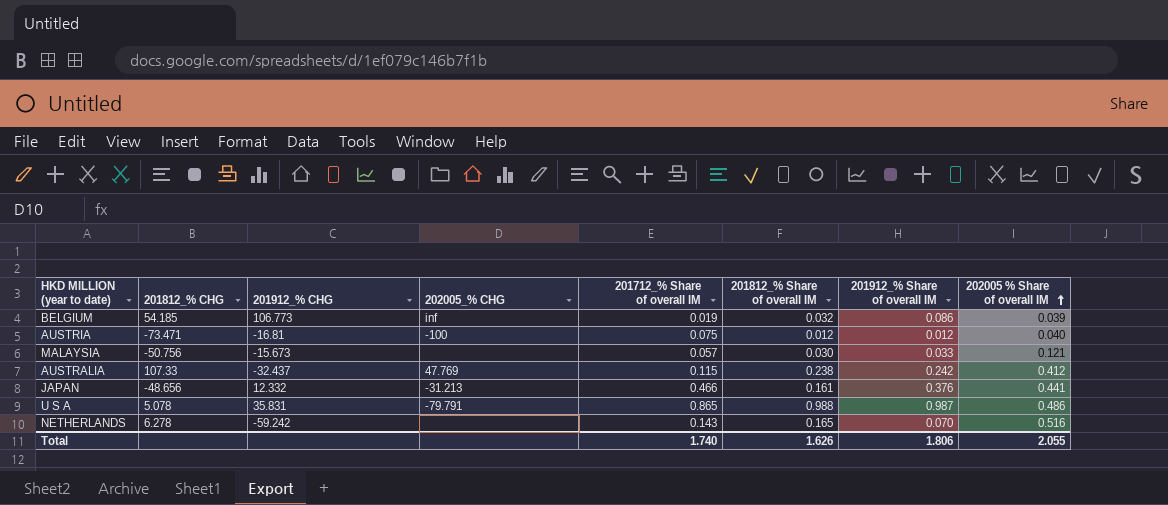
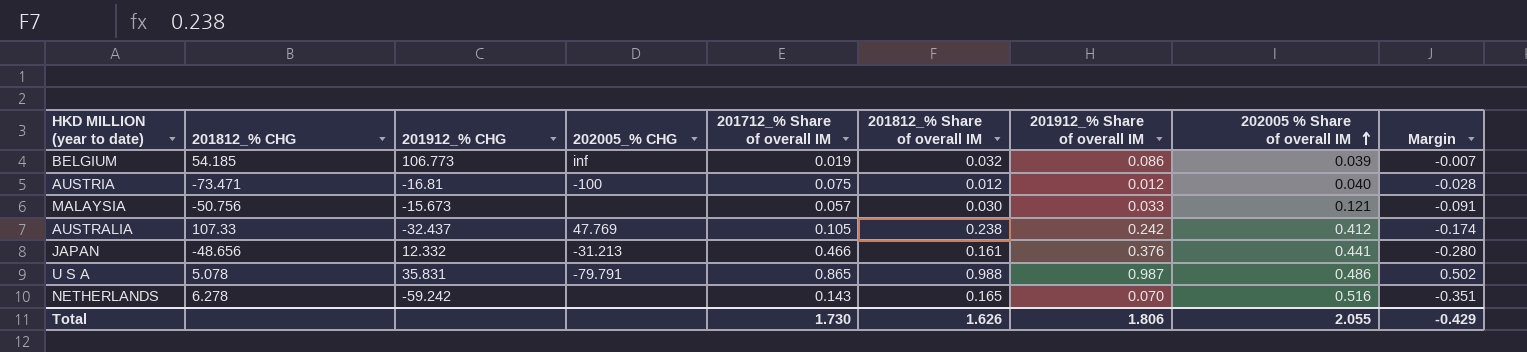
column Margin | formula: none -> [201812_% Share of overall IM] - [202005 % Share of overall IM]
AUSTRALIA | 201712_% Share of overall IM: 0.115 -> 0.105
Total | 201712_% Share of overall IM: 1.740 -> 1.730

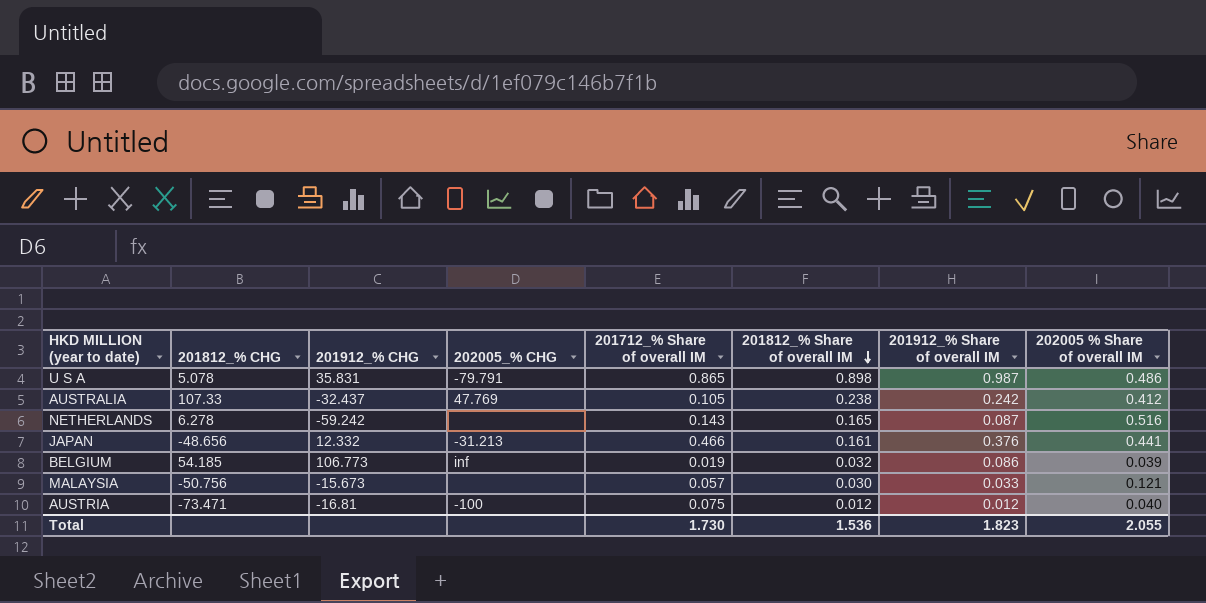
row order: 202005 % Share of overall IM ascending -> 201812_% Share of overall IM descending
column Margin | formula: [201812_% Share of overall IM] - [202005 % Share of overall IM] -> none
U S A | 201812_% Share of overall IM: 0.988 -> 0.898
NETHERLANDS | 201912_% Share of overall IM: 0.070 -> 0.087
Total | 201812_% Share of overall IM: 1.626 -> 1.536
Total | 201912_% Share of overall IM: 1.806 -> 1.823

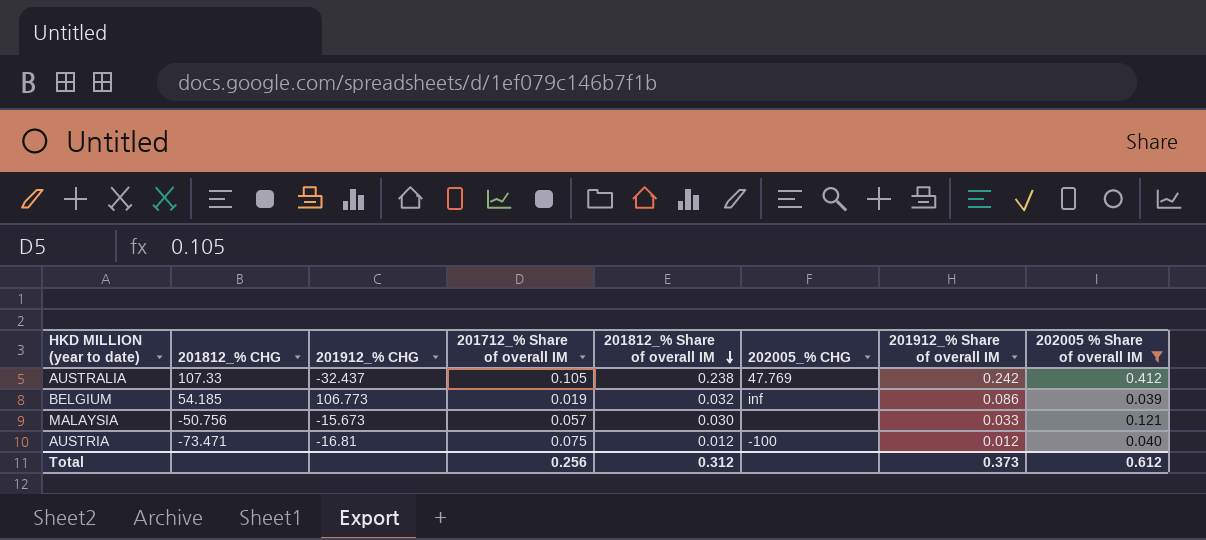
filter: none -> 202005 % Share of overall IM <= 0.412
column 202005_% CHG | position: 4 -> 6
Total | 201712_% Share of overall IM: 1.730 -> 0.256
Total | 201812_% Share of overall IM: 1.536 -> 0.312
Total | 201912_% Share of overall IM: 1.823 -> 0.373
Total | 202005 % Share of overall IM: 2.055 -> 0.612

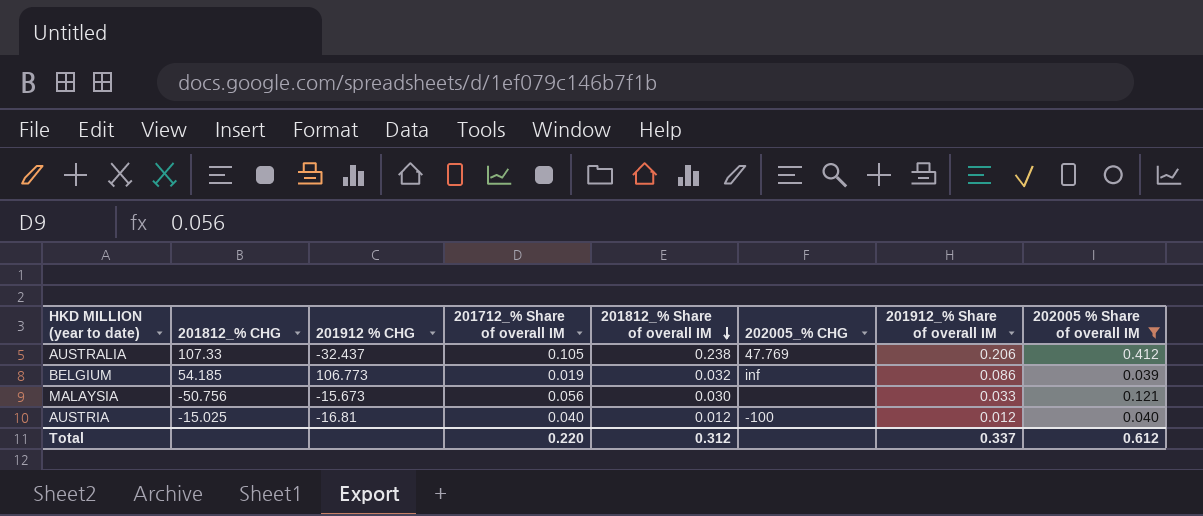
column name: 201912_% CHG -> 201912 % CHG
AUSTRALIA | 201912_% Share of overall IM: 0.242 -> 0.206
MALAYSIA | 201712_% Share of overall IM: 0.057 -> 0.056
AUSTRIA | 201812_% CHG: -73.471 -> -15.025
AUSTRIA | 201712_% Share of overall IM: 0.075 -> 0.040
Total | 201712_% Share of overall IM: 0.256 -> 0.220
Total | 201912_% Share of overall IM: 0.373 -> 0.337

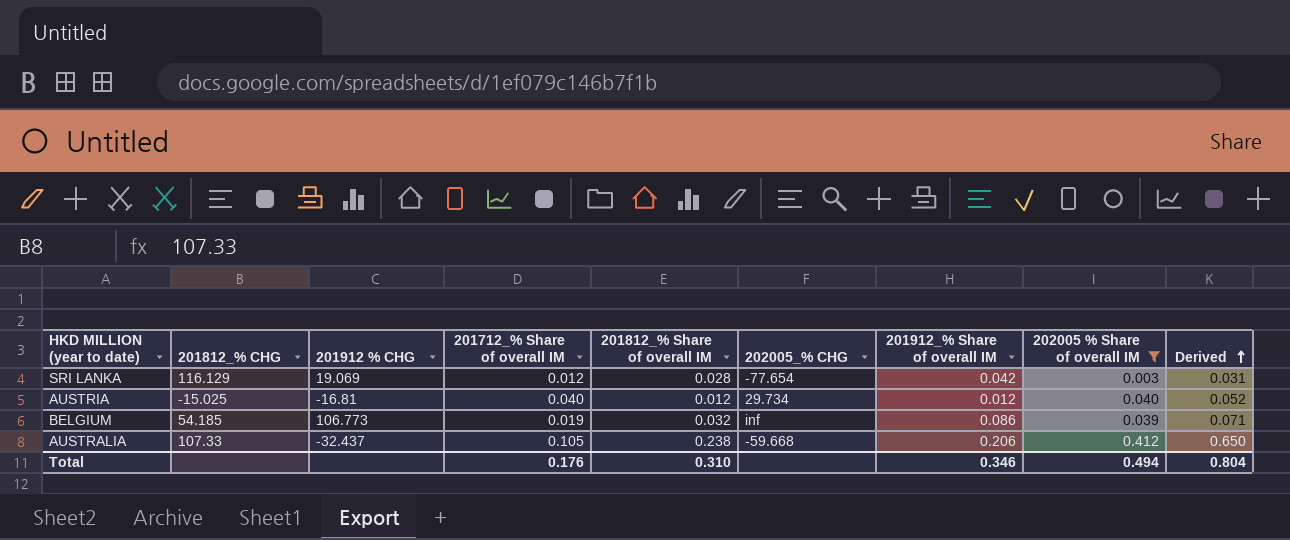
row order: 201812_% Share of overall IM descending -> Derived ascending
column Derived | formula: none -> [201812_% Share of overall IM] + [202005 % Share of overall IM]
row MALAYSIA: -50.756 | -15.673 | 0.056 | 0.030 | none | 0.033 | 0.121 -> none
row SRI LANKA: none -> 116.129 | 19.069 | 0.012 | 0.028 | -77.654 | 0.042 | 0.003 | 0.031
AUSTRIA | 202005_% CHG: -100 -> 29.734
AUSTRALIA | 202005_% CHG: 47.769 -> -59.668
Total | 201712_% Share of overall IM: 0.220 -> 0.176
Total | 201812_% Share of overall IM: 0.312 -> 0.310
Total | 201912_% Share of overall IM: 0.337 -> 0.346
Total | 202005 % Share of overall IM: 0.612 -> 0.494

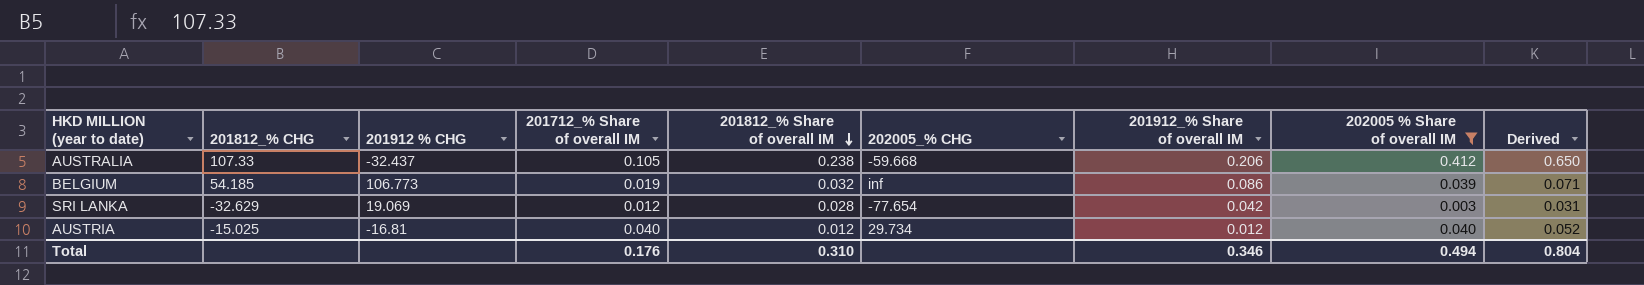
row order: Derived ascending -> 201812_% Share of overall IM descending
SRI LANKA | 201812_% CHG: 116.129 -> -32.629

